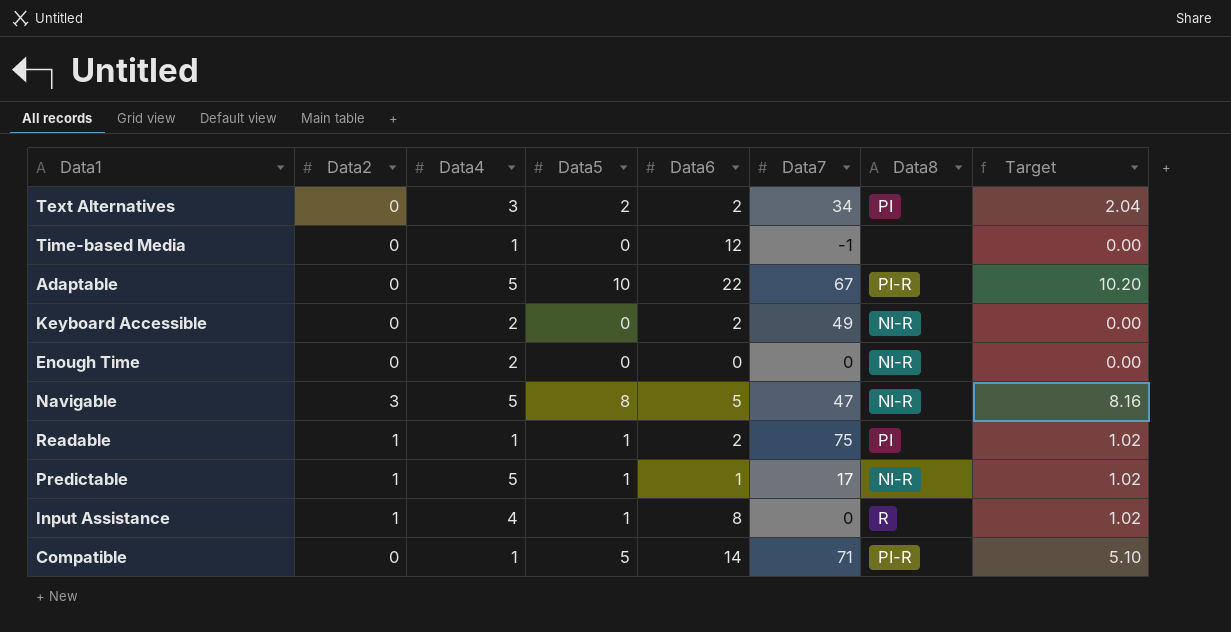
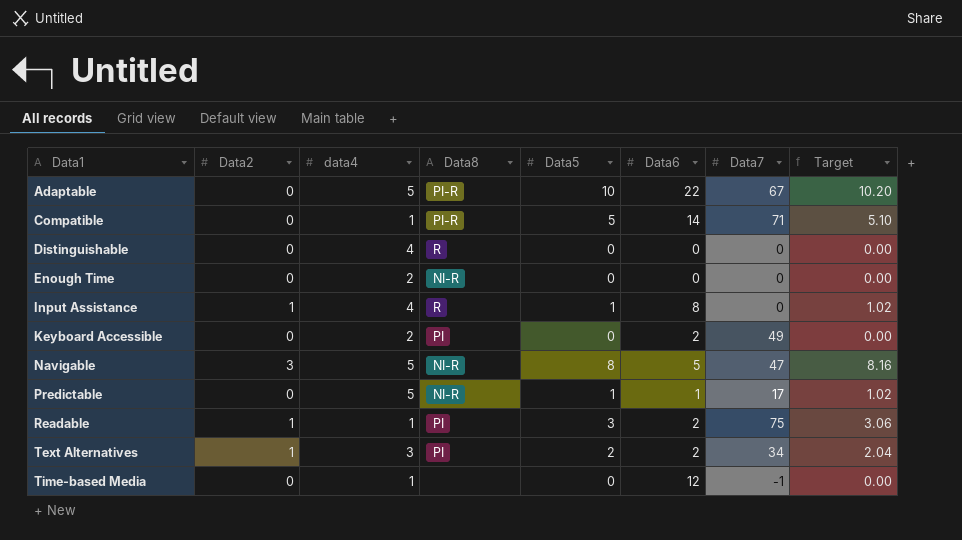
row order: none -> Data1 ascending
column name: Data4 -> data4
column Data8 | position: 7 -> 4
row Distinguishable: none -> 0 | 4 | R | 0 | 0 | 0 | 0.00
Keyboard Accessible | Data8: NI-R -> PI
Predictable | Data2: 1 -> 0
Readable | Data5: 1 -> 3
Readable | Target: 1.02 -> 3.06
Text Alternatives | Data2: 0 -> 1

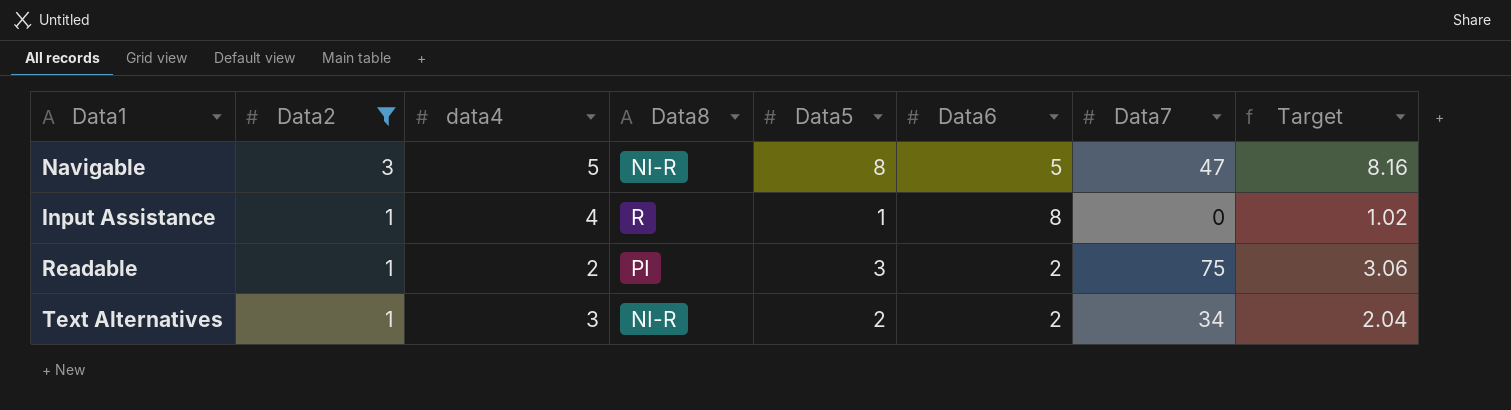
filter: none -> Data2 != 0
row order: Data1 ascending -> Data2 descending
Readable | data4: 1 -> 2
Text Alternatives | Data8: PI -> NI-R

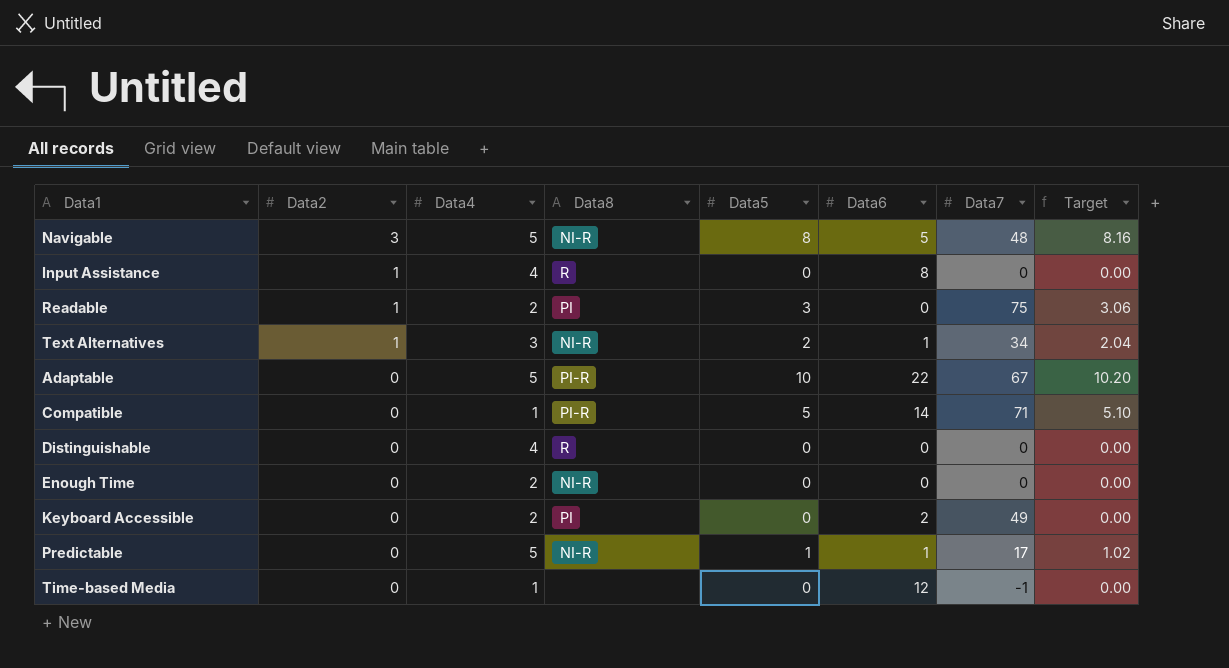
filter: Data2 != 0 -> none
column name: data4 -> Data4
Navigable | Data7: 47 -> 48
Input Assistance | Data5: 1 -> 0
Input Assistance | Target: 1.02 -> 0.00
Readable | Data6: 2 -> 0
Text Alternatives | Data6: 2 -> 1

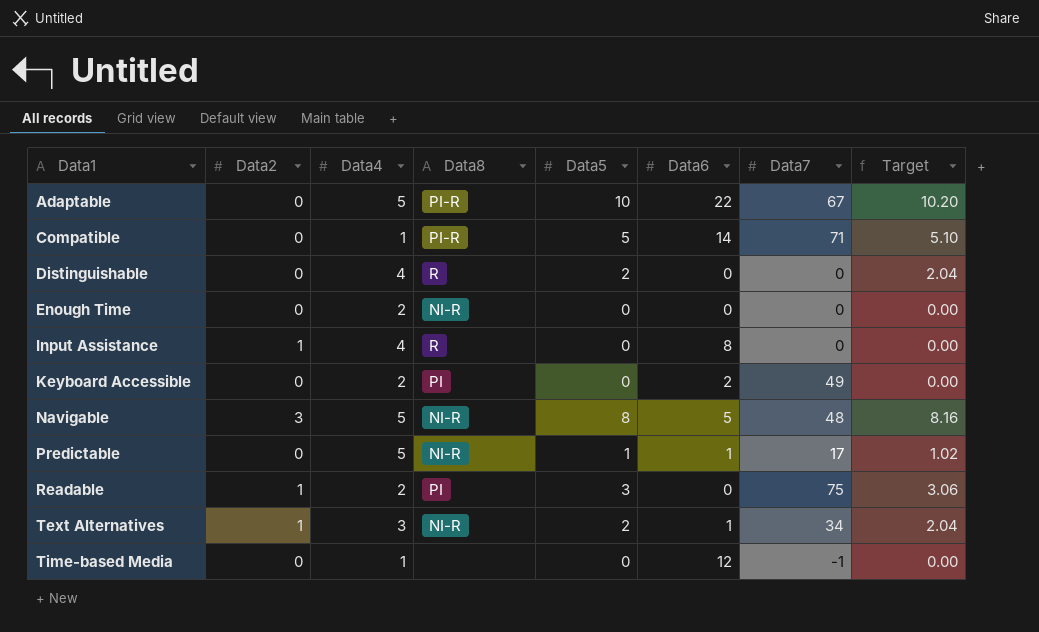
row order: Data2 descending -> Data1 ascending
Distinguishable | Data5: 0 -> 2
Distinguishable | Target: 0.00 -> 2.04

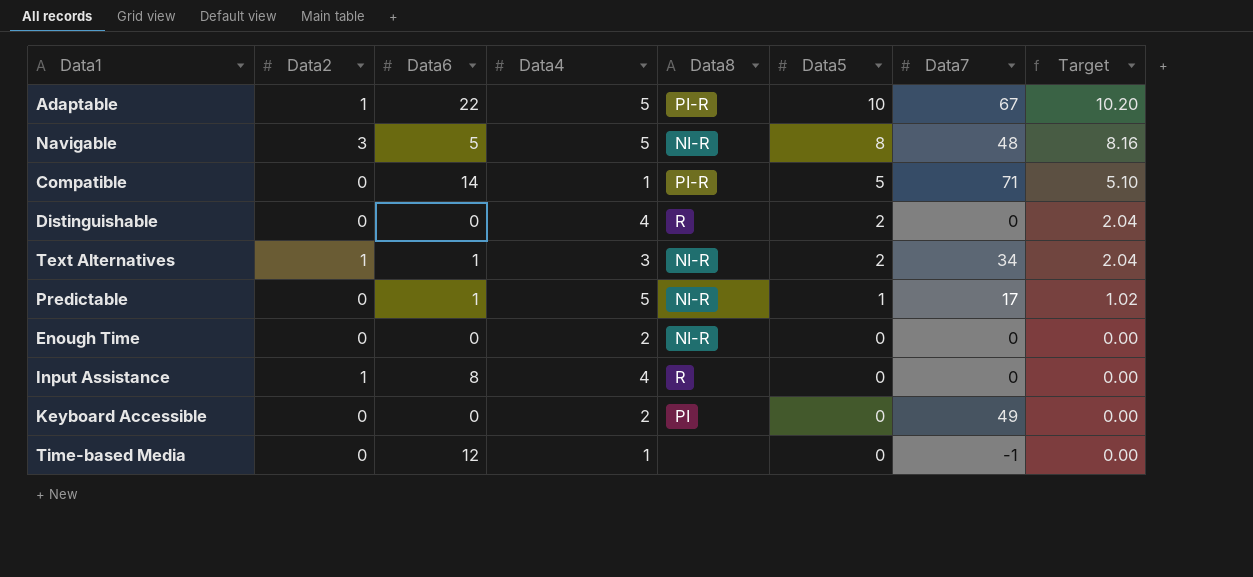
row order: Data1 ascending -> Data5 descending
column Data6 | position: 6 -> 3
row Readable: 1 | 2 | PI | 3 | 0 | 75 | 3.06 -> none
Adaptable | Data2: 0 -> 1
Keyboard Accessible | Data6: 2 -> 0

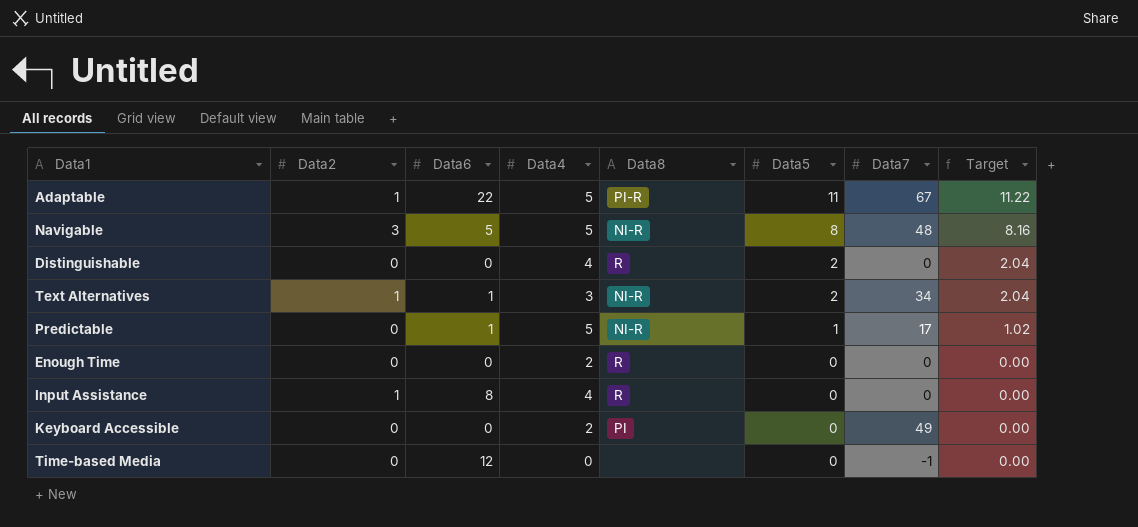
row Compatible: 0 | 14 | 1 | PI-R | 5 | 71 | 5.10 -> none
Adaptable | Data5: 10 -> 11
Adaptable | Target: 10.20 -> 11.22
Enough Time | Data8: NI-R -> R
Time-based Media | Data4: 1 -> 0

